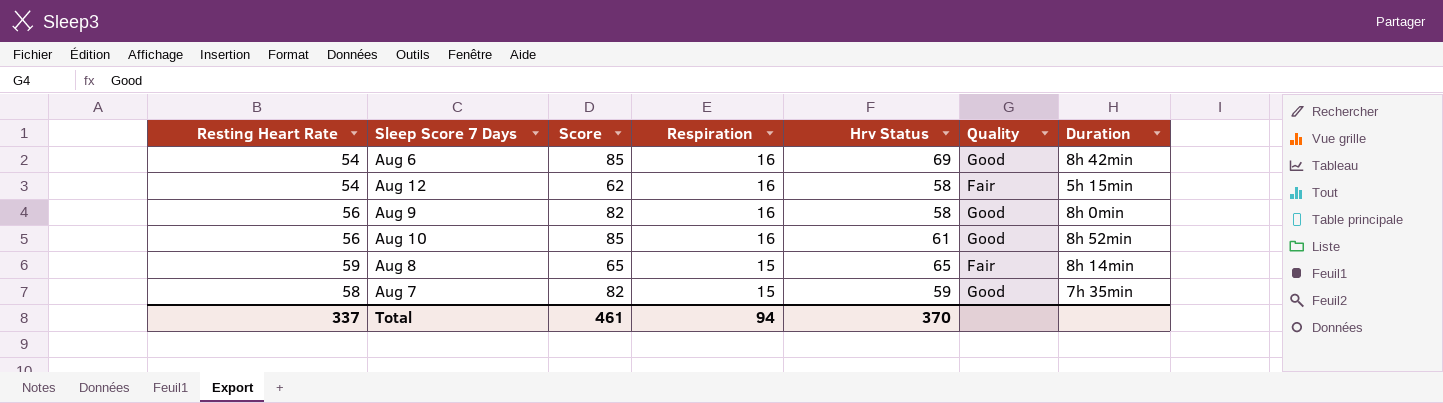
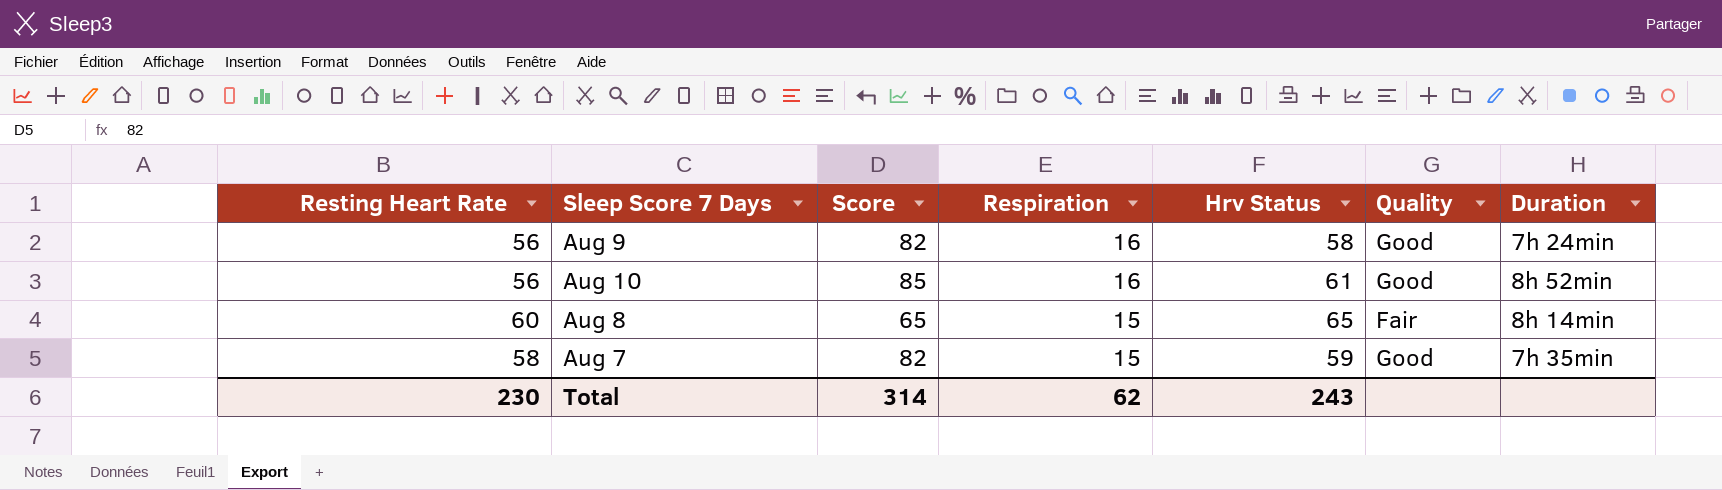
row Aug 6: 54 | 85 | 16 | 69 | Good | 8h 42min -> none
row Aug 12: 54 | 62 | 16 | 58 | Fair | 5h 15min -> none
Aug 9 | Duration: 8h 0min -> 7h 24min
Aug 8 | Resting Heart Rate: 59 -> 60
Total | Resting Heart Rate: 337 -> 230
Total | Score: 461 -> 314
Total | Respiration: 94 -> 62
Total | Hrv Status: 370 -> 243

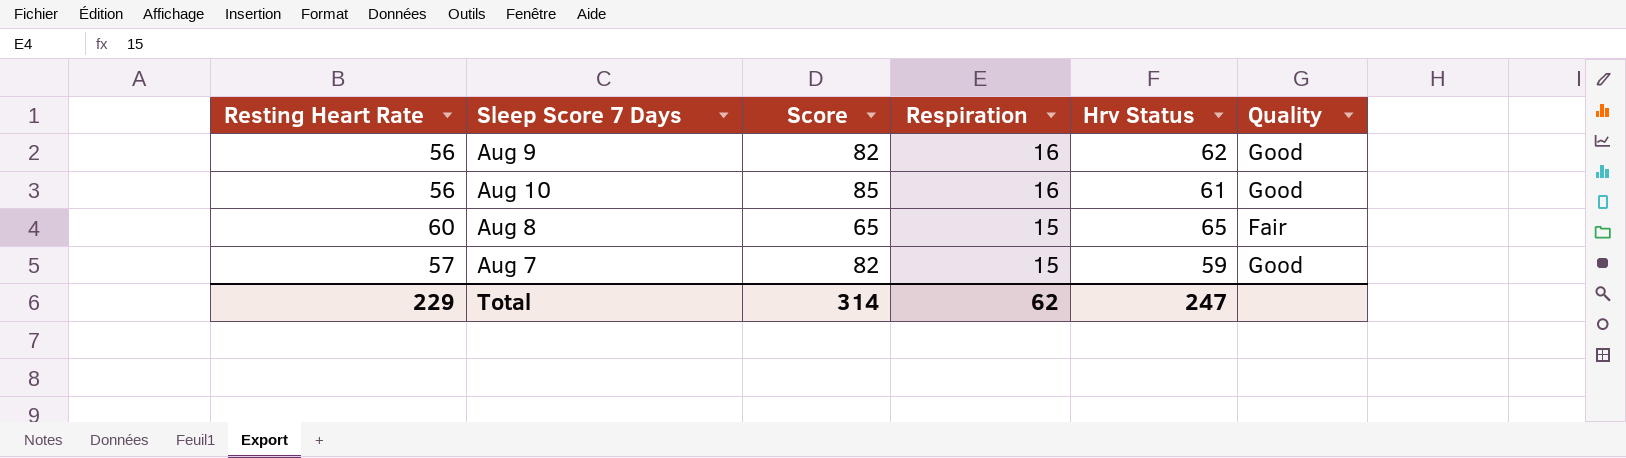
column Duration | position: 7 -> none
Aug 9 | Hrv Status: 58 -> 62
Aug 7 | Resting Heart Rate: 58 -> 57
Total | Resting Heart Rate: 230 -> 229
Total | Hrv Status: 243 -> 247

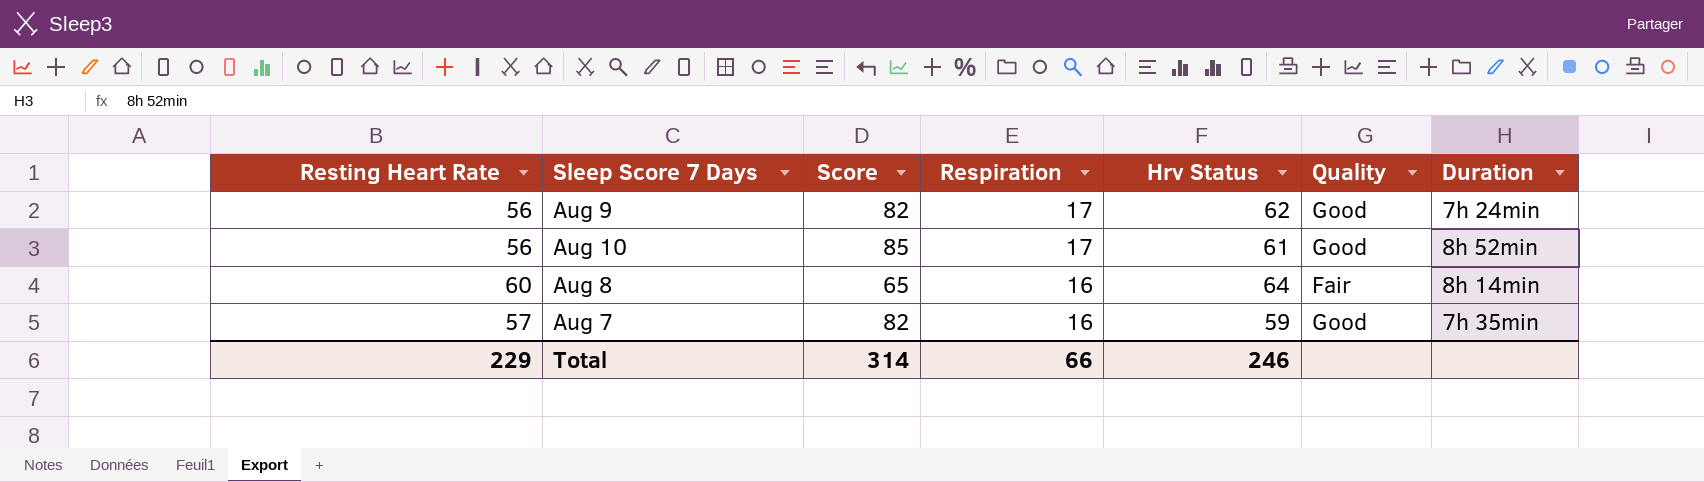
column Duration | position: none -> 7
Aug 9 | Respiration: 16 -> 17
Aug 10 | Respiration: 16 -> 17
Aug 8 | Respiration: 15 -> 16
Aug 8 | Hrv Status: 65 -> 64
Aug 7 | Respiration: 15 -> 16
Total | Respiration: 62 -> 66
Total | Hrv Status: 247 -> 246

